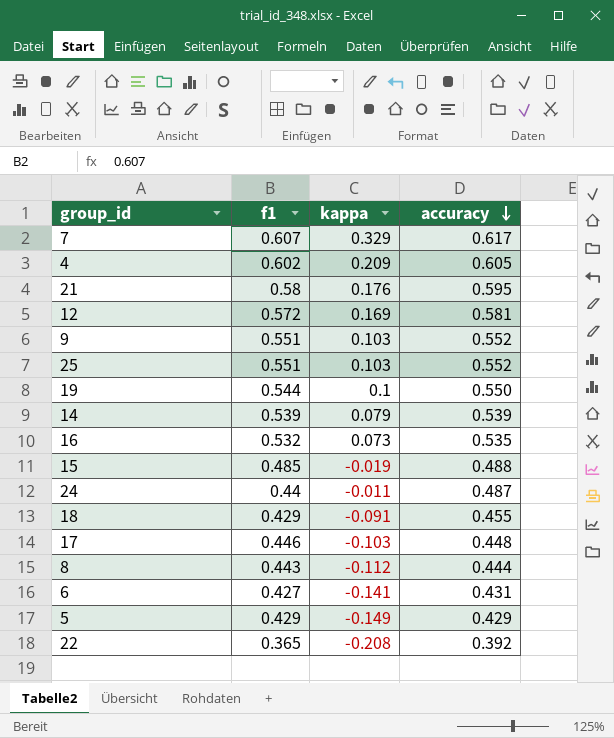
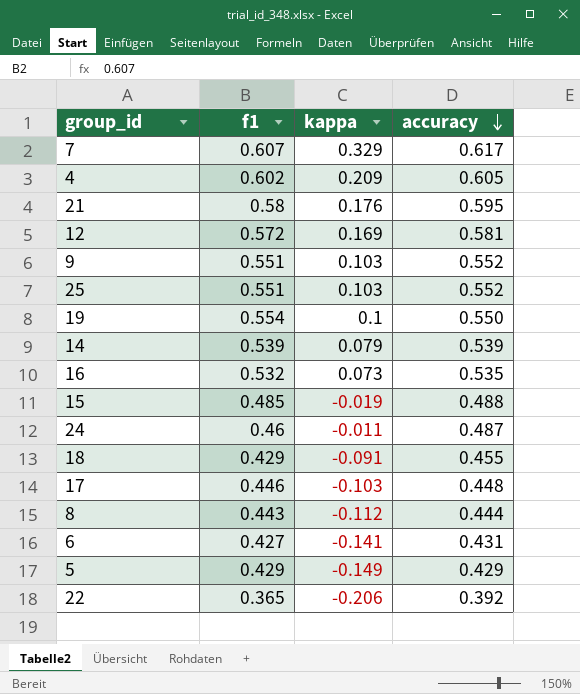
19 | f1: 0.544 -> 0.554
24 | f1: 0.44 -> 0.46
22 | kappa: -0.208 -> -0.206

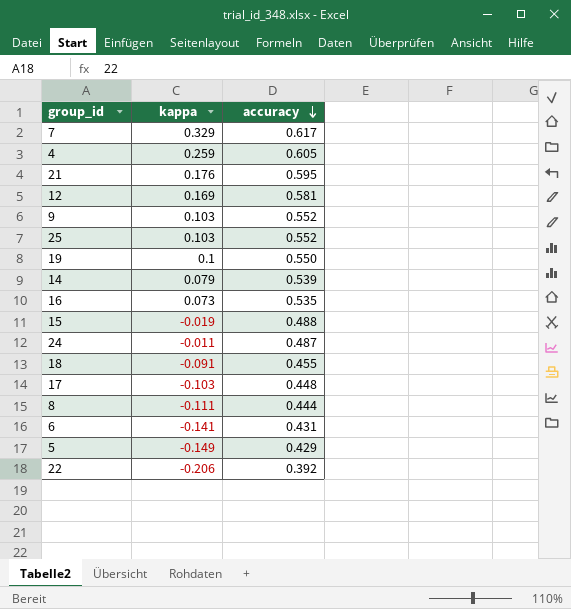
column f1 | position: 2 -> none
4 | kappa: 0.209 -> 0.259
8 | kappa: -0.112 -> -0.111

